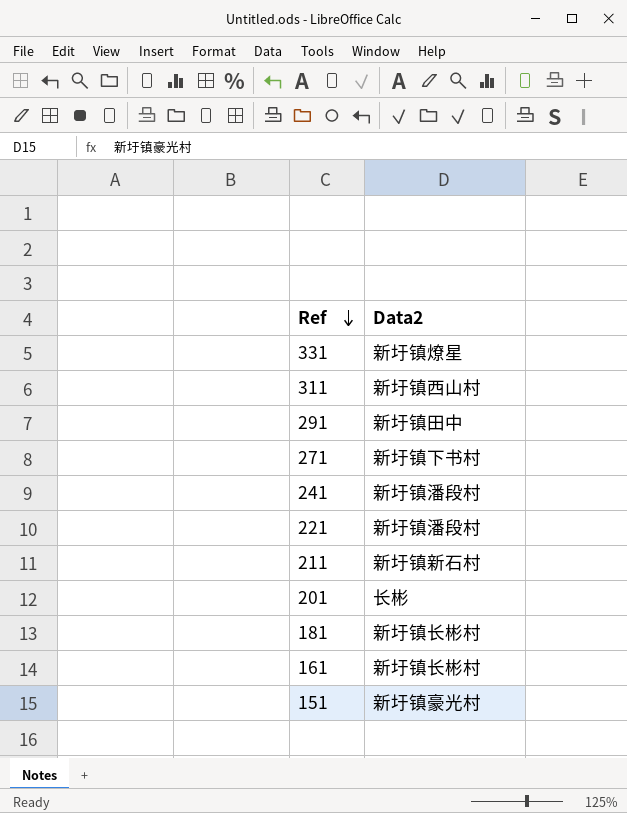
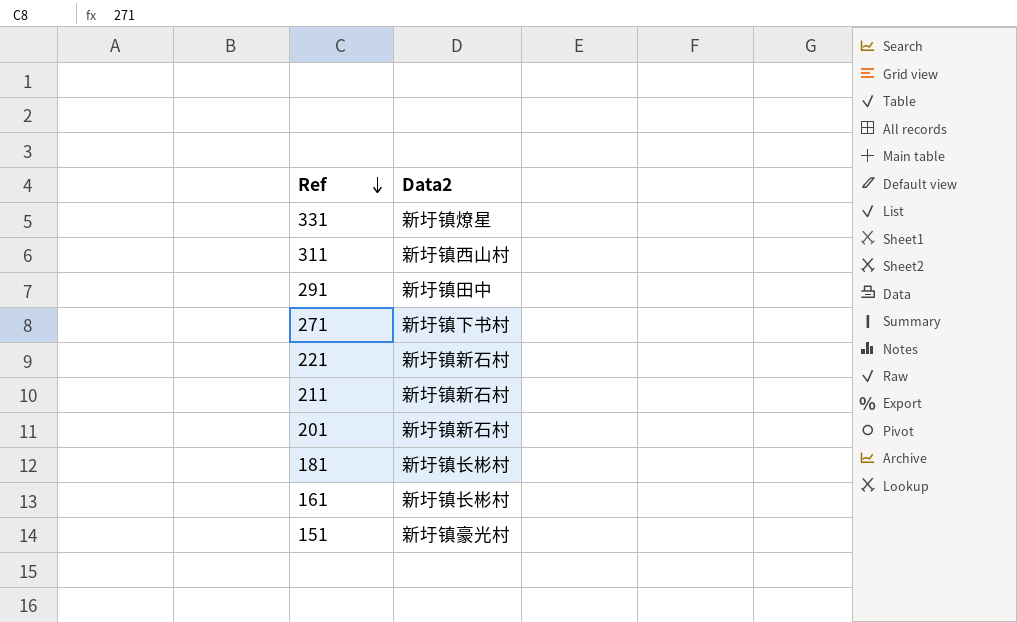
row 241: 新圩镇潘段村 -> none
221 | Data2: 新圩镇潘段村 -> 新圩镇新石村
201 | Data2: 长彬 -> 新圩镇新石村

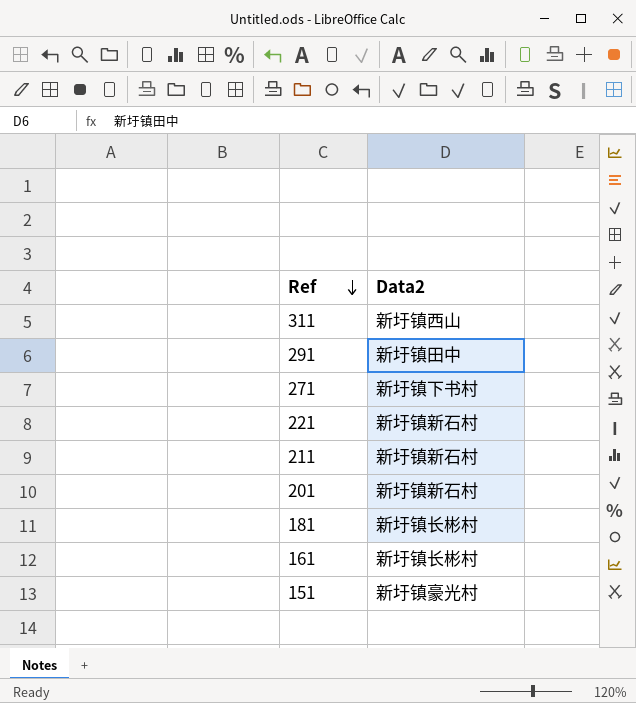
row 331: 新圩镇燎星 -> none
311 | Data2: 新圩镇西山村 -> 新圩镇西山

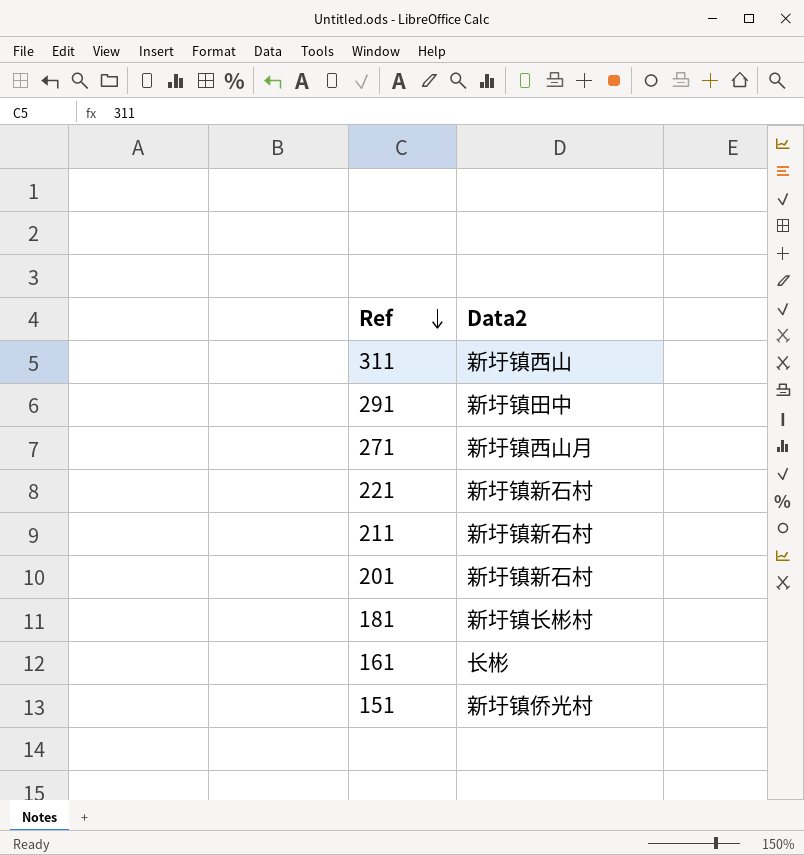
271 | Data2: 新圩镇下书村 -> 新圩镇西山月
161 | Data2: 新圩镇长彬村 -> 长彬
151 | Data2: 新圩镇豪光村 -> 新圩镇侨光村

